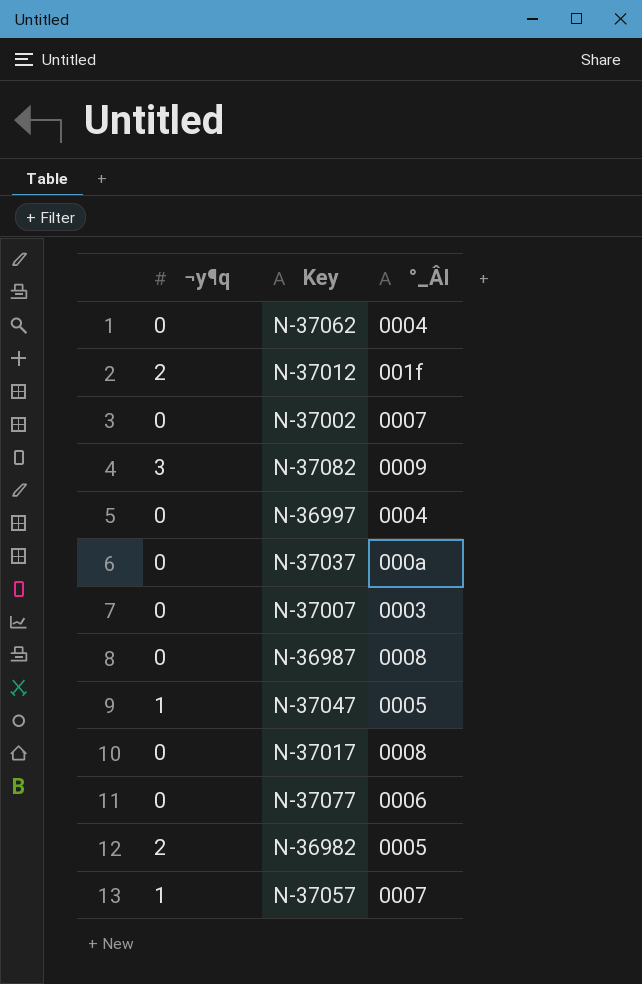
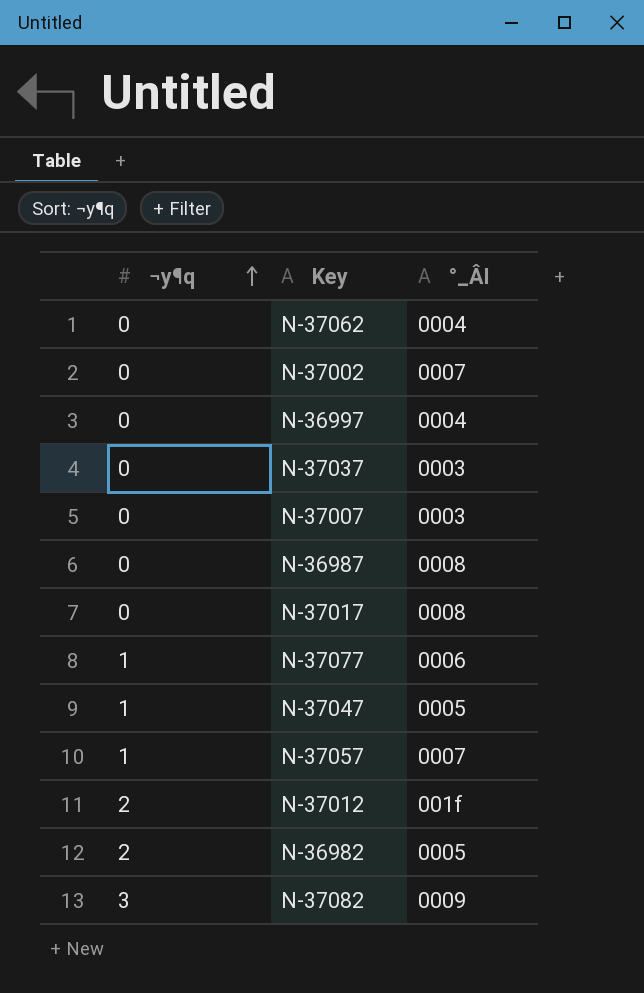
row order: none -> ¬y¶q ascending
N-37037 | °_ÂI: 000a -> 0003
N-37077 | ¬y¶q: 0 -> 1

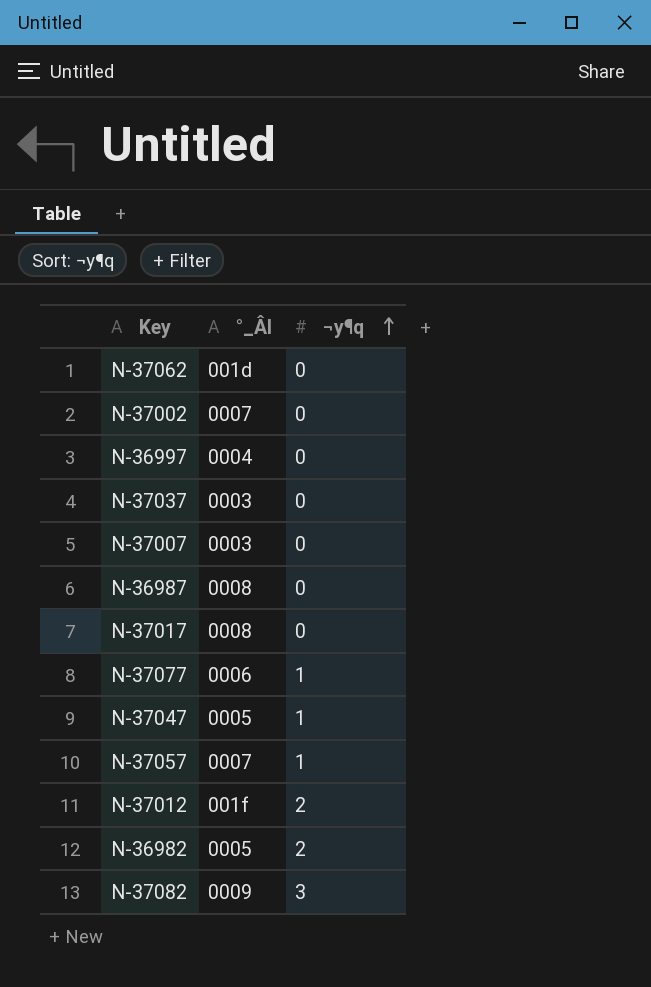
column ¬y¶q | position: 1 -> 3
N-37062 | °_ÂI: 0004 -> 001d

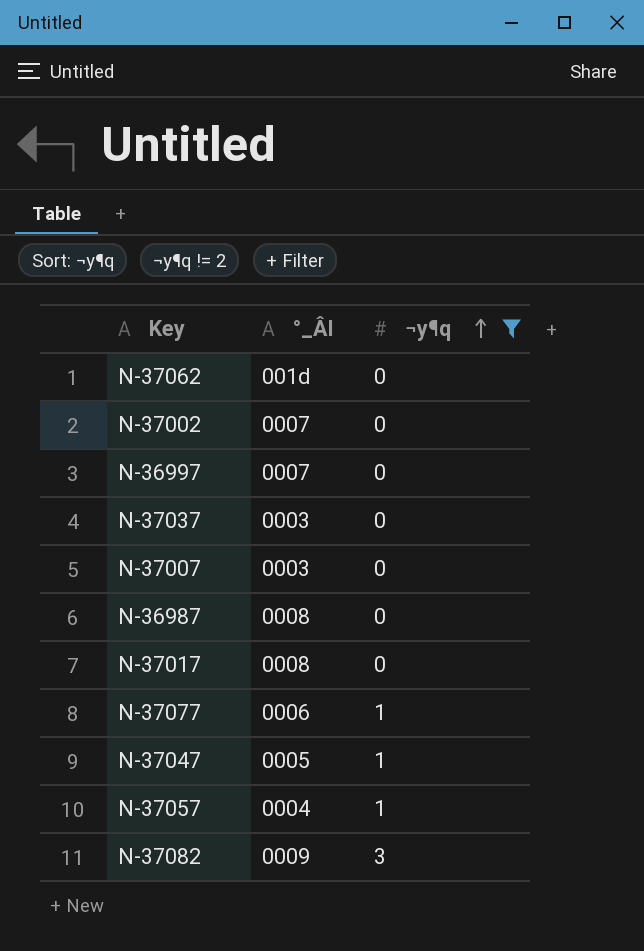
filter: none -> ¬y¶q != 2
N-36997 | °_ÂI: 0004 -> 0007
N-37057 | °_ÂI: 0007 -> 0004

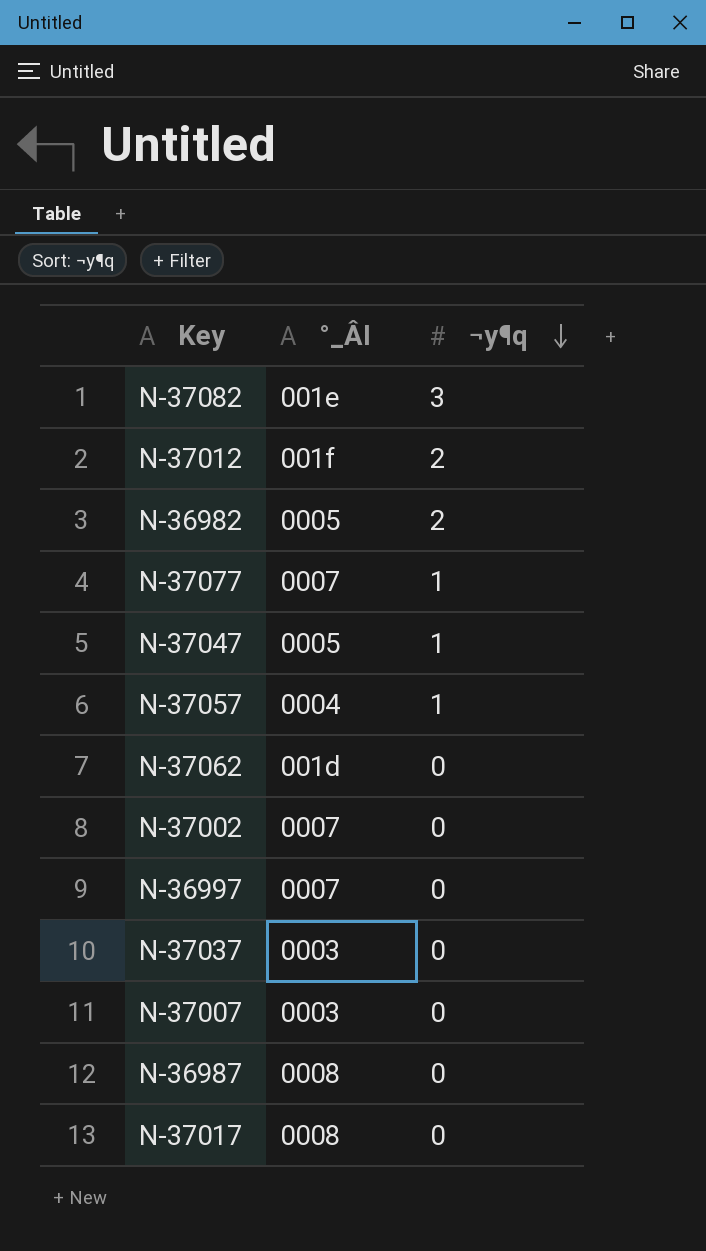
filter: ¬y¶q != 2 -> none
row order: ¬y¶q ascending -> ¬y¶q descending
N-37082 | °_ÂI: 0009 -> 001e
N-37077 | °_ÂI: 0006 -> 0007

